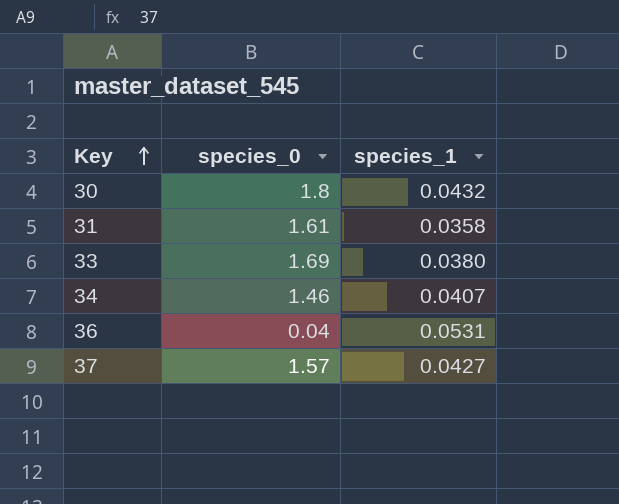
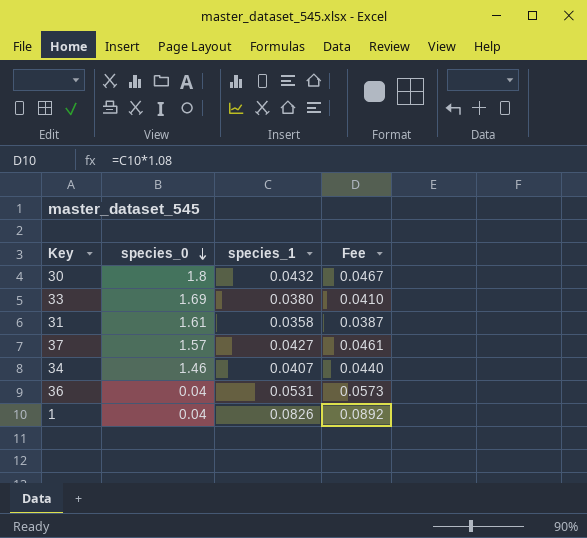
row order: Key ascending -> species_0 descending
column Fee | formula: none -> [species_1] * 1.08
row 1: none -> 0.04 | 0.0826 | 0.0892

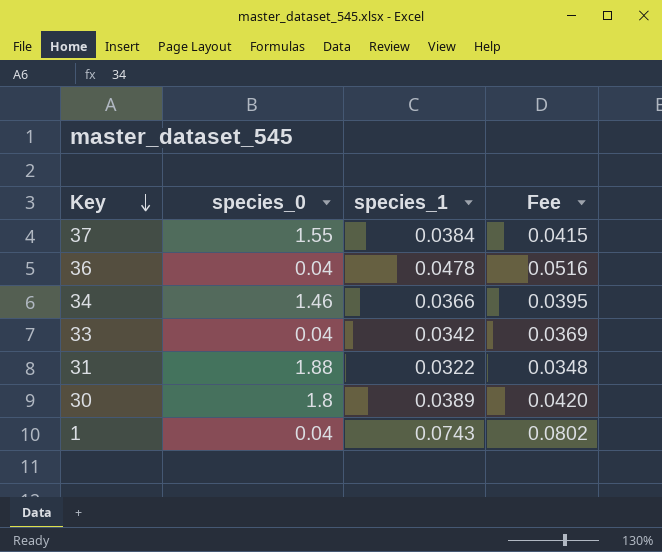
row order: species_0 descending -> Key descending
37 | species_0: 1.57 -> 1.55
37 | species_1: 0.0427 -> 0.0384
37 | Fee: 0.0461 -> 0.0415
36 | species_1: 0.0531 -> 0.0478
36 | Fee: 0.0573 -> 0.0516
34 | species_1: 0.0407 -> 0.0366
34 | Fee: 0.0440 -> 0.0395
33 | species_0: 1.69 -> 0.04
33 | species_1: 0.0380 -> 0.0342
33 | Fee: 0.0410 -> 0.0369
31 | species_0: 1.61 -> 1.88
31 | species_1: 0.0358 -> 0.0322
31 | Fee: 0.0387 -> 0.0348
30 | species_1: 0.0432 -> 0.0389
30 | Fee: 0.0467 -> 0.0420
1 | species_1: 0.0826 -> 0.0743
1 | Fee: 0.0892 -> 0.0802

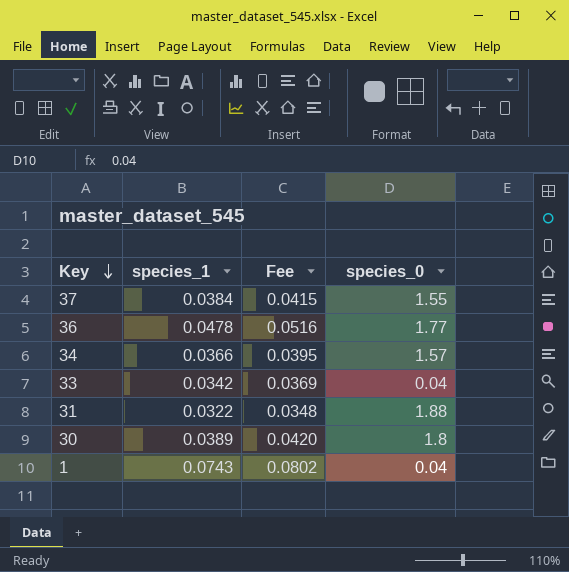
column species_0 | position: 2 -> 4
36 | species_0: 0.04 -> 1.77
34 | species_0: 1.46 -> 1.57

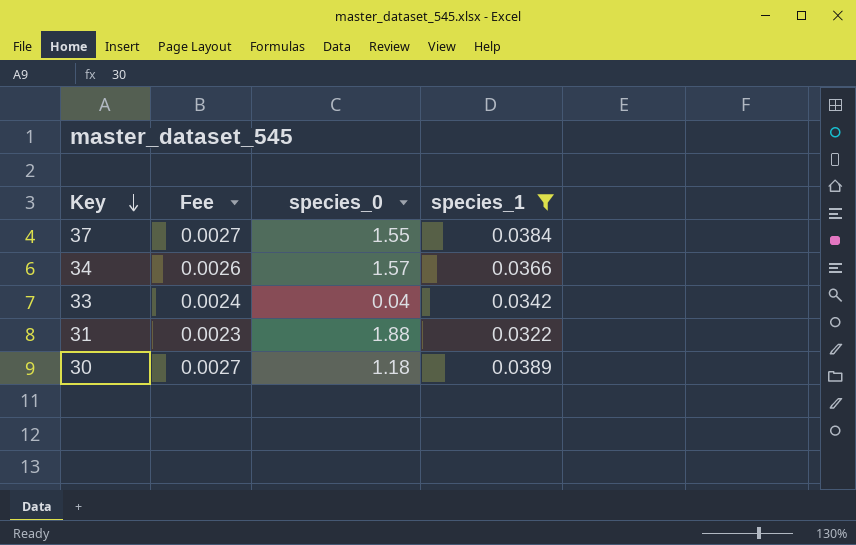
filter: none -> species_1 <= 0.0389
column Fee | formula: [species_1] * 1.08 -> [species_1] * 0.07
column species_1 | position: 2 -> 4
30 | species_0: 1.8 -> 1.18

